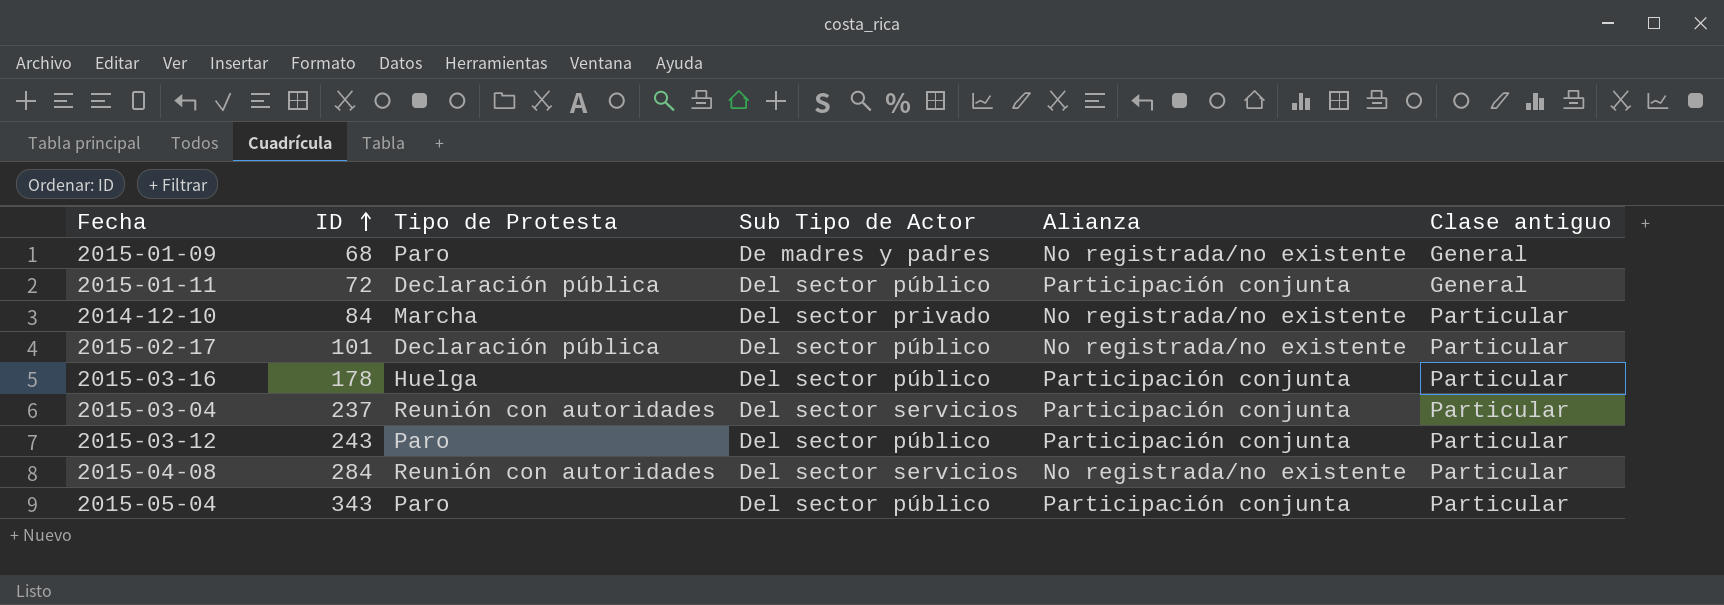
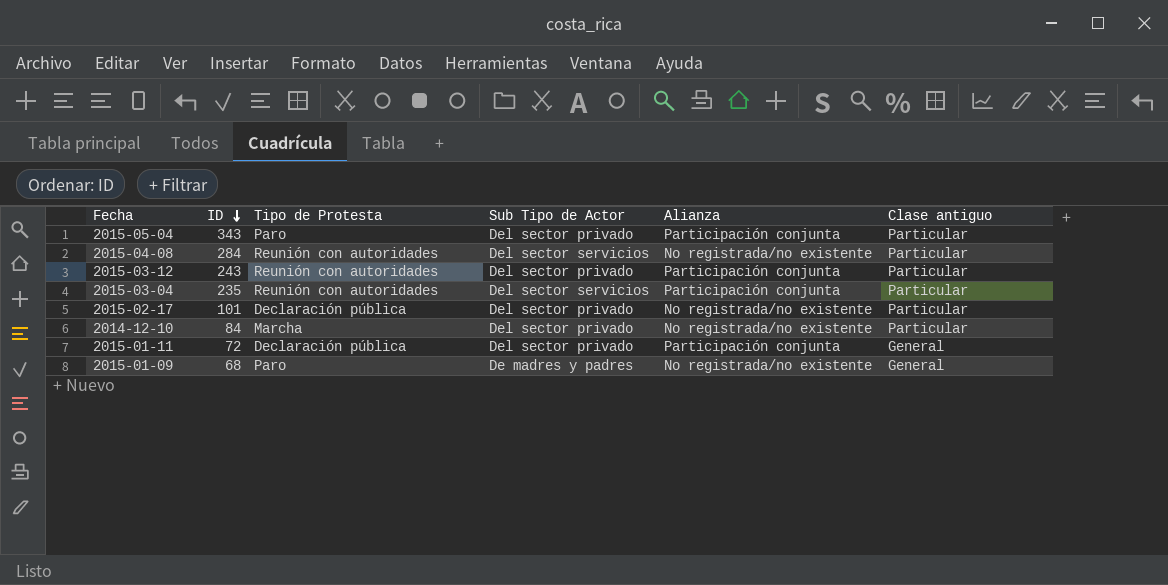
row order: ID ascending -> ID descending
row 2015-03-16: 178 | Huelga | Del sector público | Participación conjunta | Particular -> none
2015-05-04 | Sub Tipo de Actor: Del sector público -> Del sector privado
2015-03-12 | Tipo de Protesta: Paro -> Reunión con autoridades
2015-03-12 | Sub Tipo de Actor: Del sector público -> Del sector privado
2015-03-04 | ID: 237 -> 235
2015-02-17 | Sub Tipo de Actor: Del sector público -> Del sector privado
2015-01-11 | Sub Tipo de Actor: Del sector público -> Del sector privado

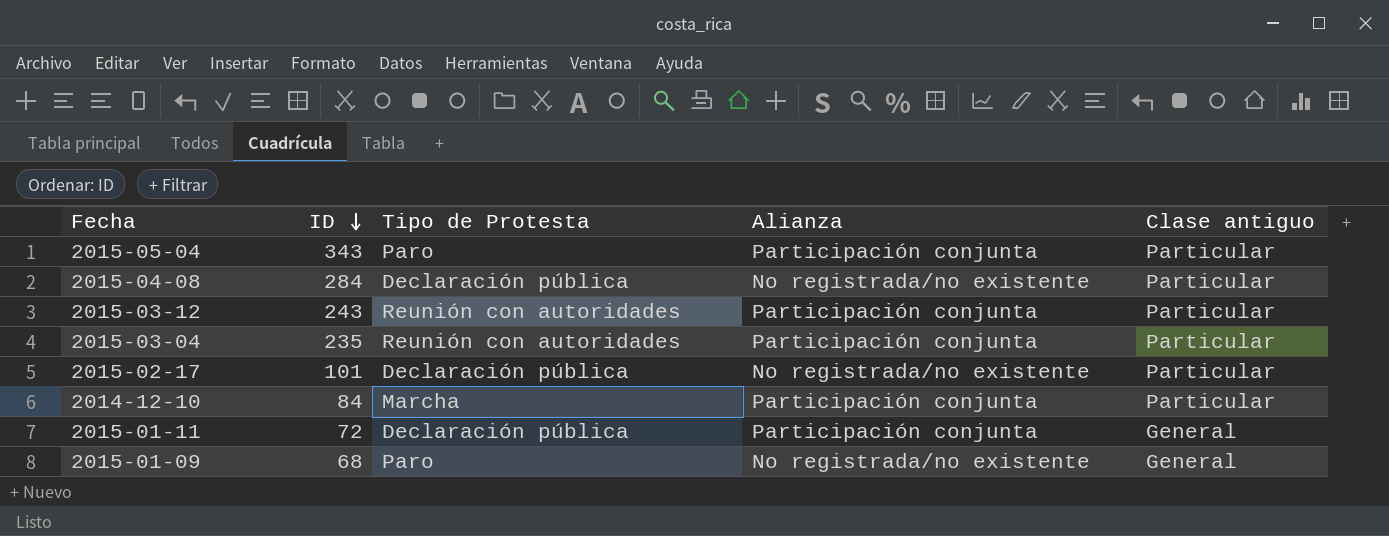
column Sub Tipo de Actor | position: 4 -> none
2015-04-08 | Tipo de Protesta: Reunión con autoridades -> Declaración pública
2014-12-10 | Alianza: No registrada/no existente -> Participación conjunta

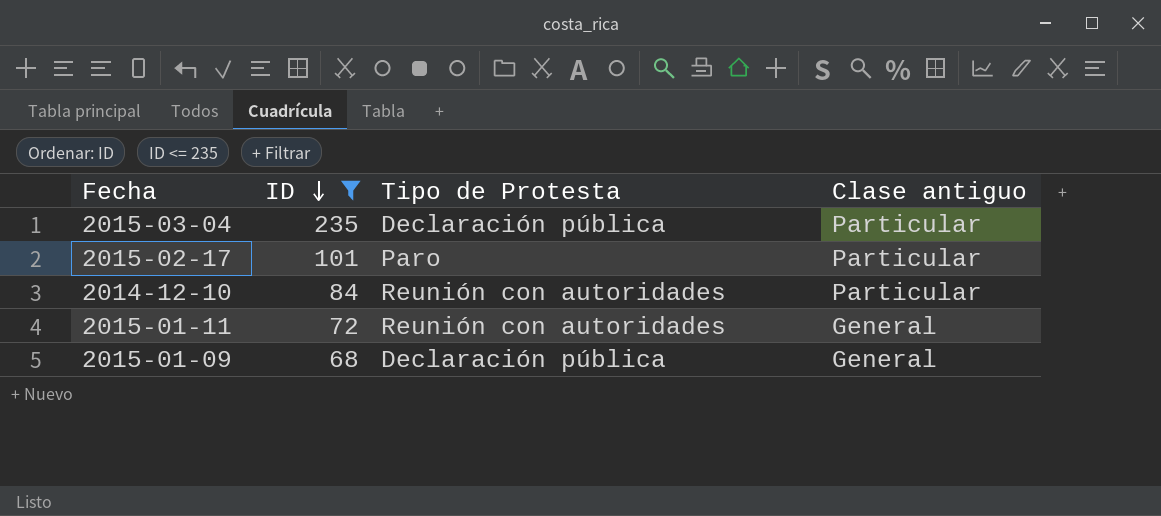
filter: none -> ID <= 235
column Alianza | position: 4 -> none
2015-03-04 | Tipo de Protesta: Reunión con autoridades -> Declaración pública
2015-02-17 | Tipo de Protesta: Declaración pública -> Paro
2014-12-10 | Tipo de Protesta: Marcha -> Reunión con autoridades
2015-01-11 | Tipo de Protesta: Declaración pública -> Reunión con autoridades
2015-01-09 | Tipo de Protesta: Paro -> Declaración pública

